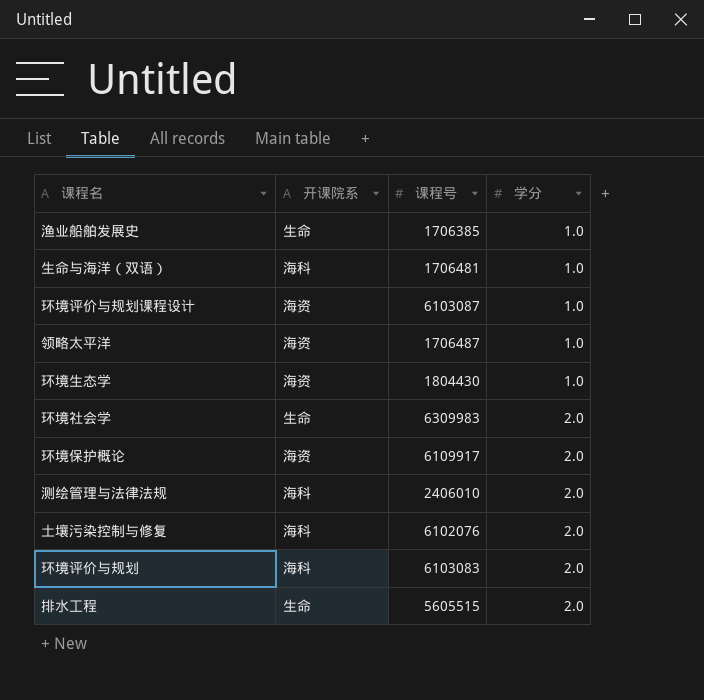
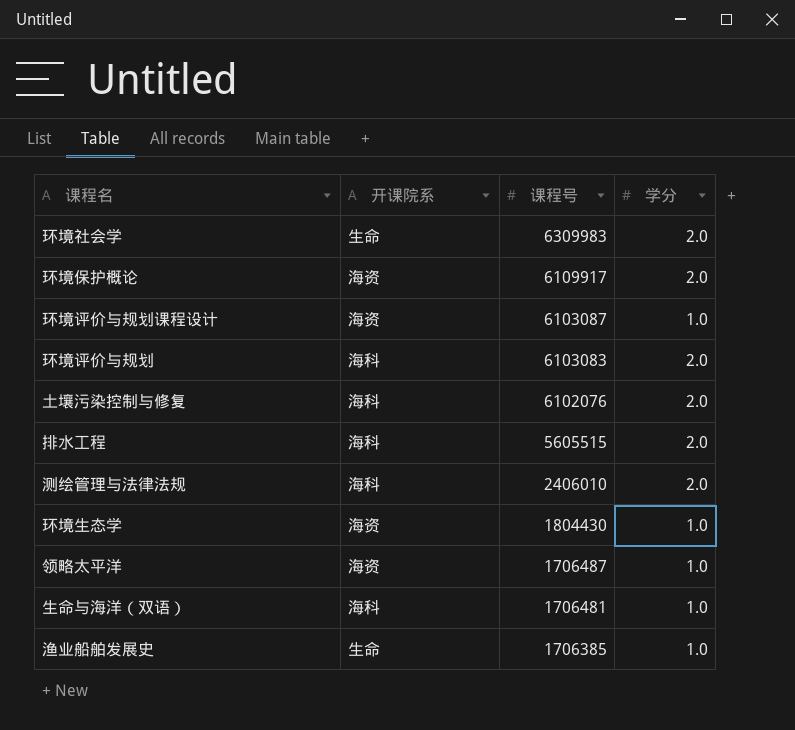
row order: 学分 ascending -> 课程号 descending
排水工程 | 开课院系: 生命 -> 海科

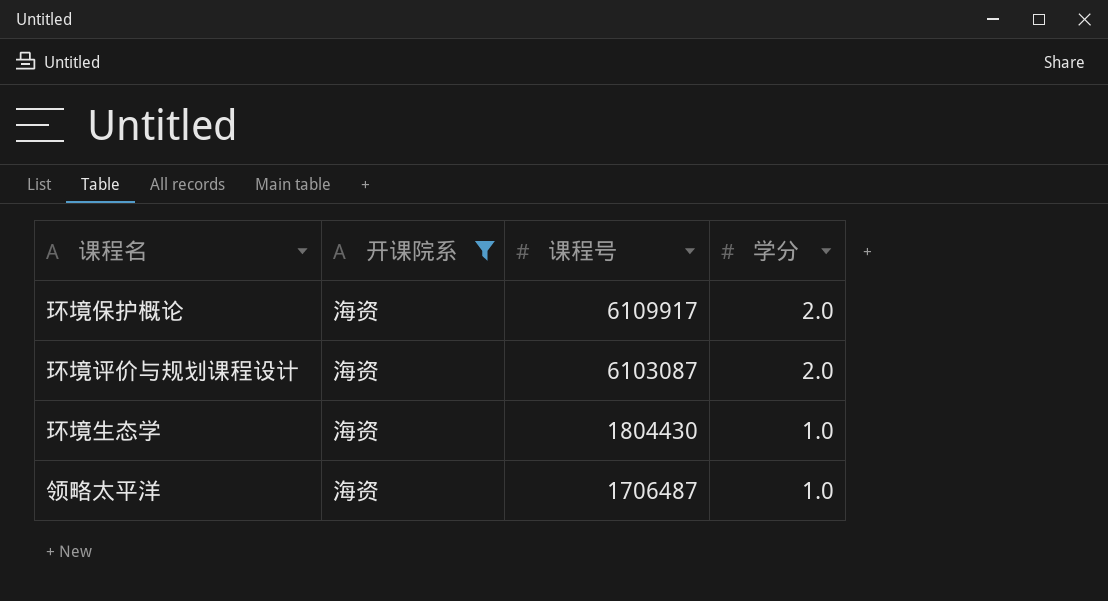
filter: none -> 开课院系 = 海资
环境评价与规划课程设计 | 学分: 1.0 -> 2.0

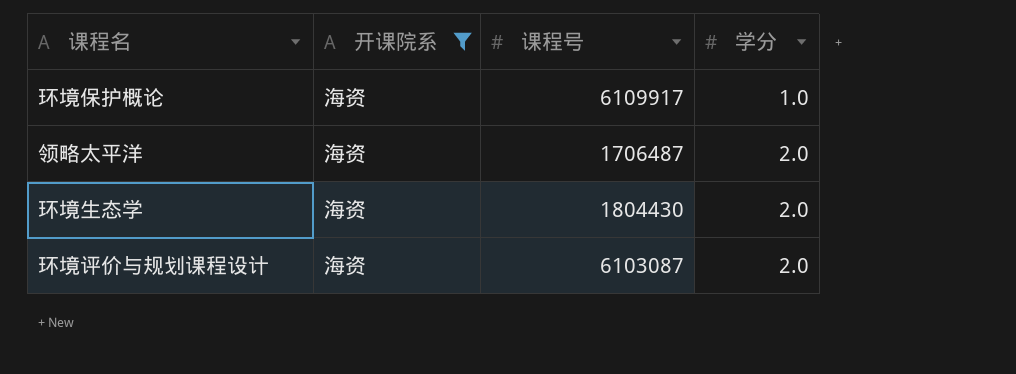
row order: 课程号 descending -> 学分 ascending
环境保护概论 | 学分: 2.0 -> 1.0
领略太平洋 | 学分: 1.0 -> 2.0
环境生态学 | 学分: 1.0 -> 2.0

